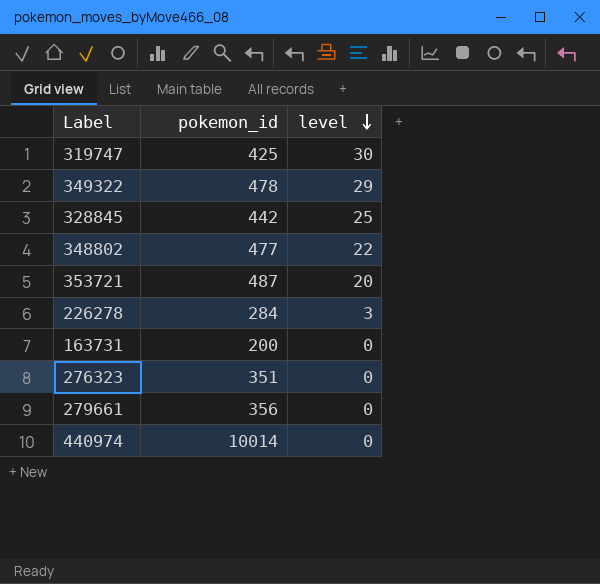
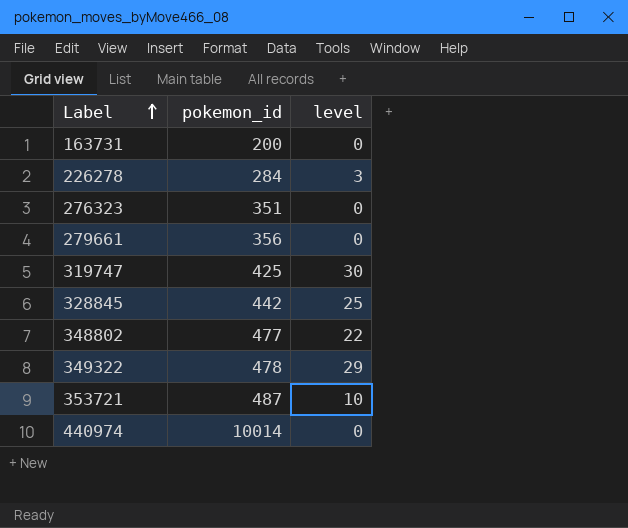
row order: level descending -> Label ascending
353721 | level: 20 -> 10

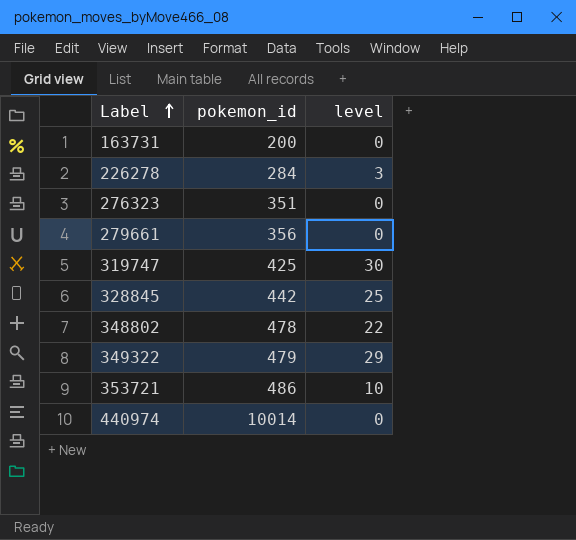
348802 | pokemon_id: 477 -> 478
349322 | pokemon_id: 478 -> 479
353721 | pokemon_id: 487 -> 486

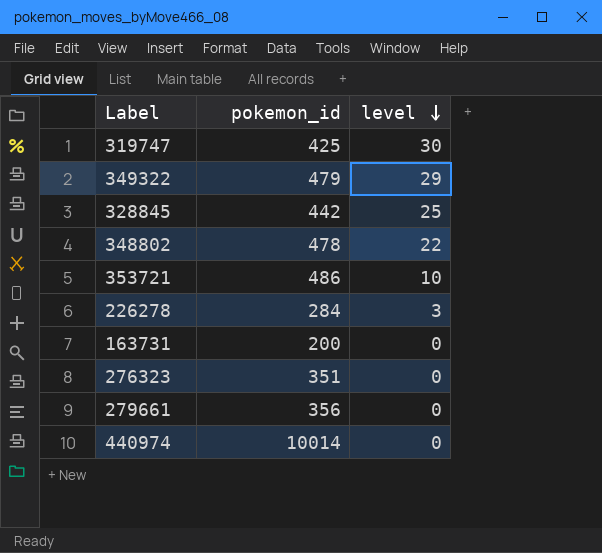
row order: Label ascending -> level descending

